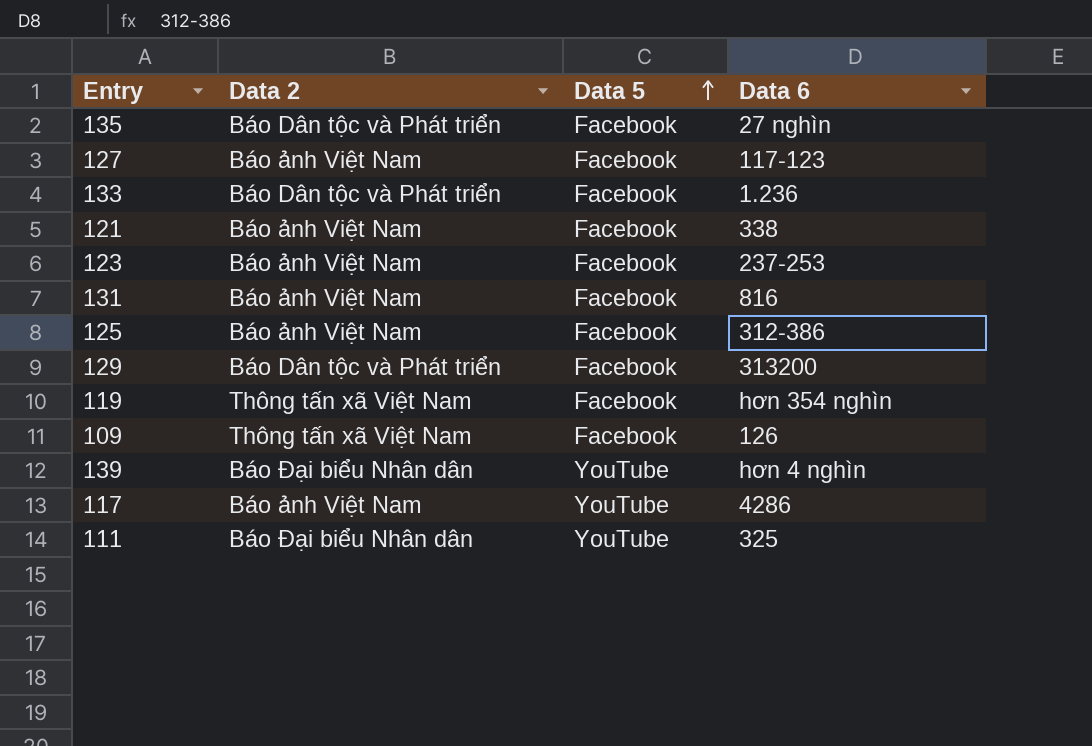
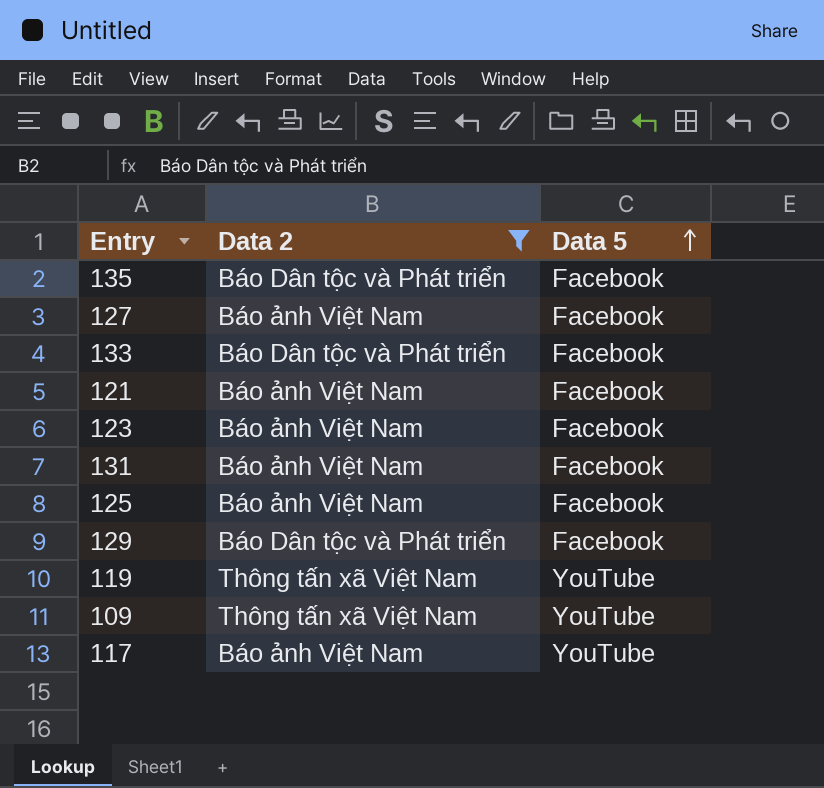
filter: none -> Data 2 != Báo Đại biểu Nhân dân
column Data 6 | position: 4 -> none
119 | Data 5: Facebook -> YouTube
109 | Data 5: Facebook -> YouTube

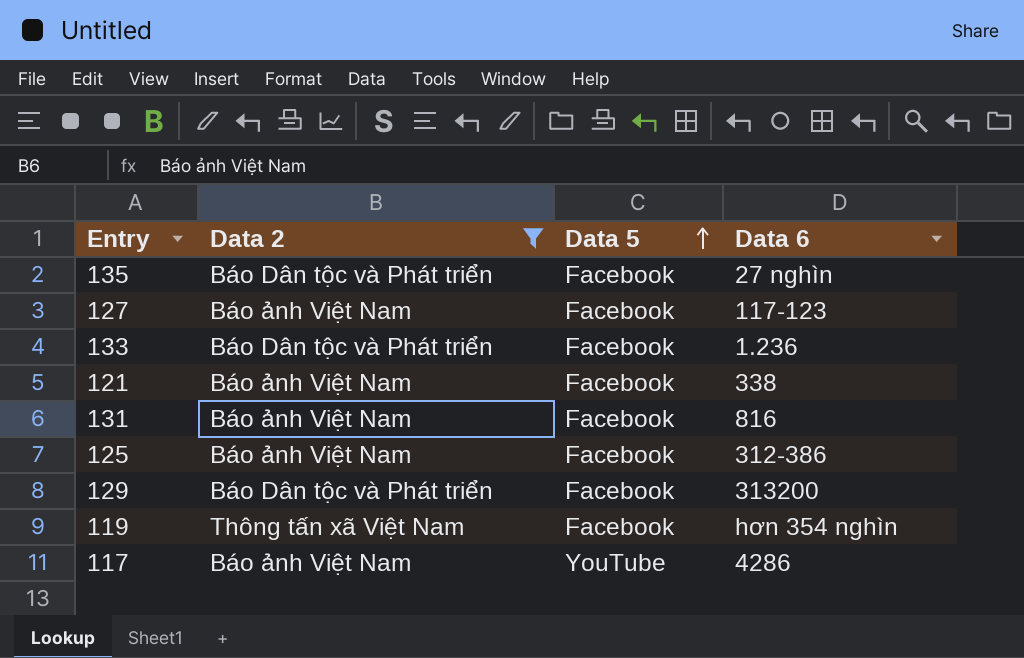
column Data 6 | position: none -> 4
row 123: Báo ảnh Việt Nam | Facebook -> none
row 109: Thông tấn xã Việt Nam | YouTube -> none
119 | Data 5: YouTube -> Facebook

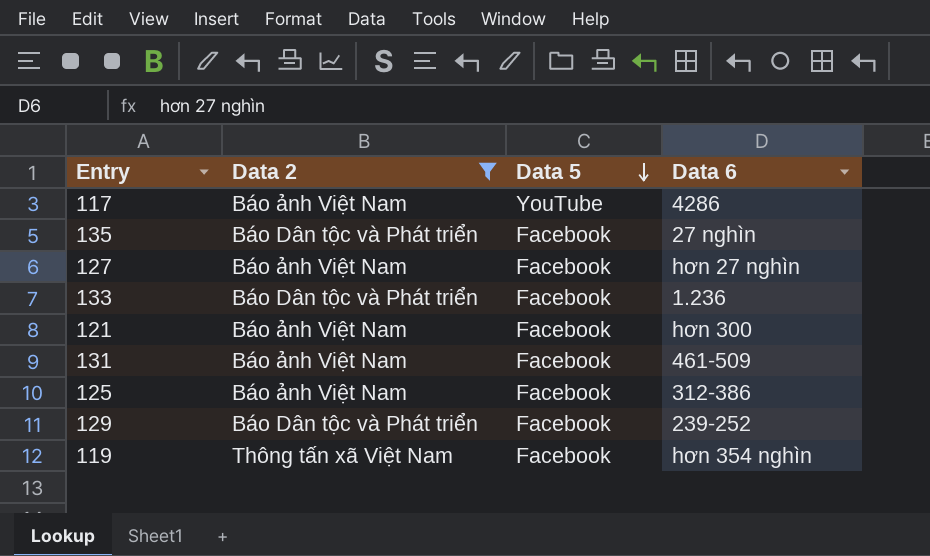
row order: Data 5 ascending -> Data 5 descending
127 | Data 6: 117-123 -> hơn 27 nghìn
121 | Data 6: 338 -> hơn 300
131 | Data 6: 816 -> 461-509
129 | Data 6: 313200 -> 239-252

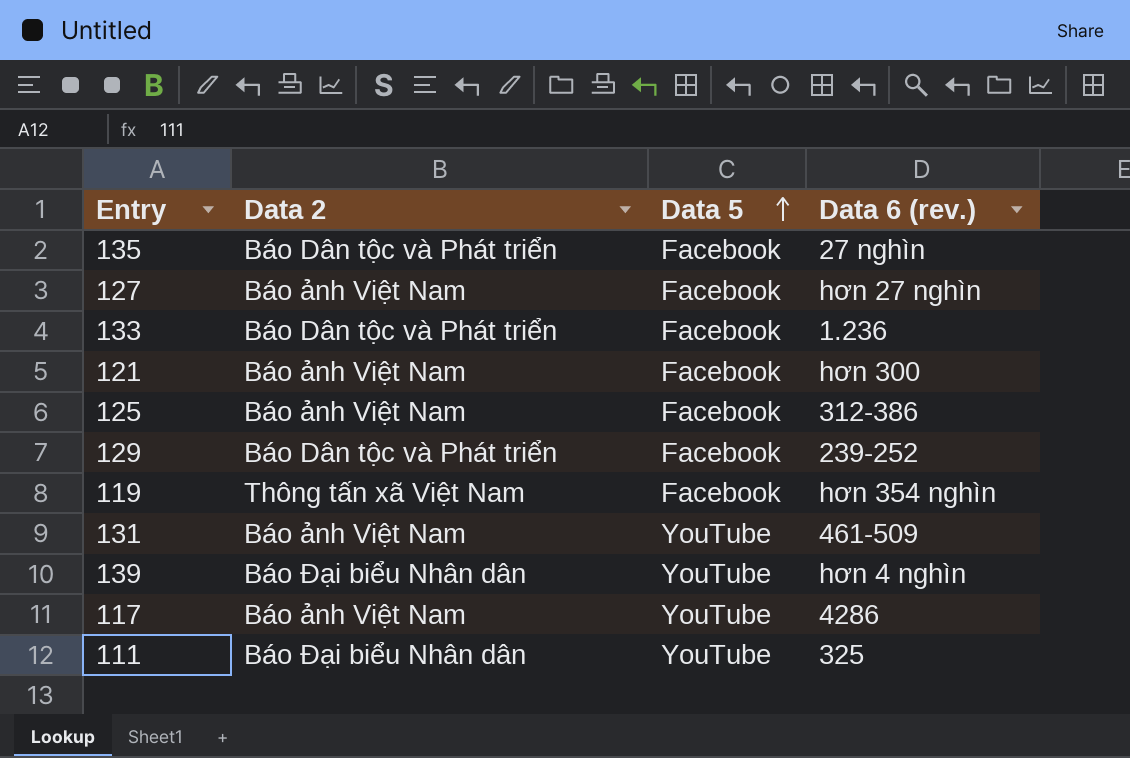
filter: Data 2 != Báo Đại biểu Nhân dân -> none
row order: Data 5 descending -> Data 5 ascending
column name: Data 6 -> Data 6 (rev.)
131 | Data 5: Facebook -> YouTube

